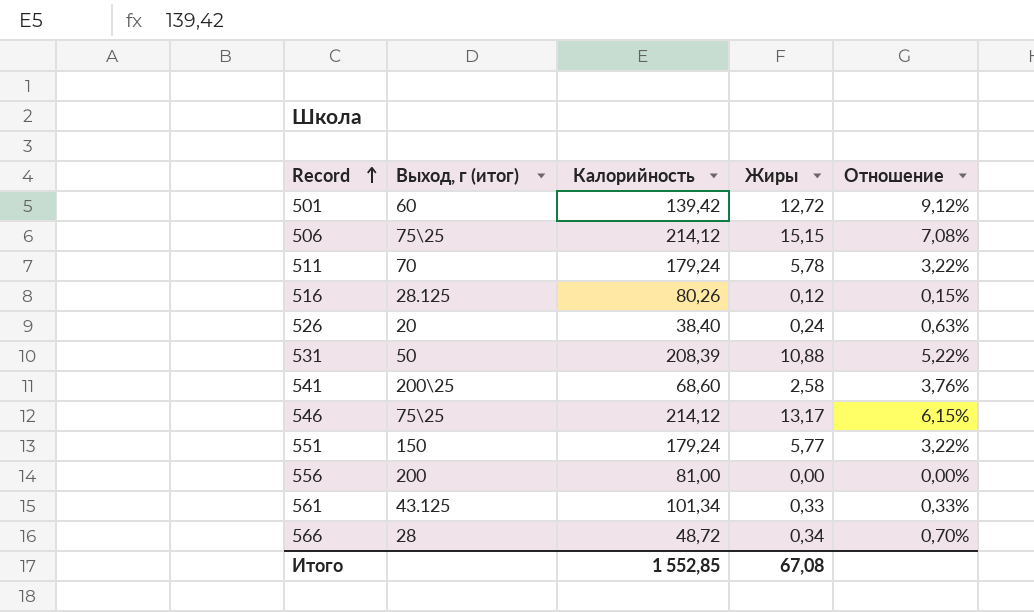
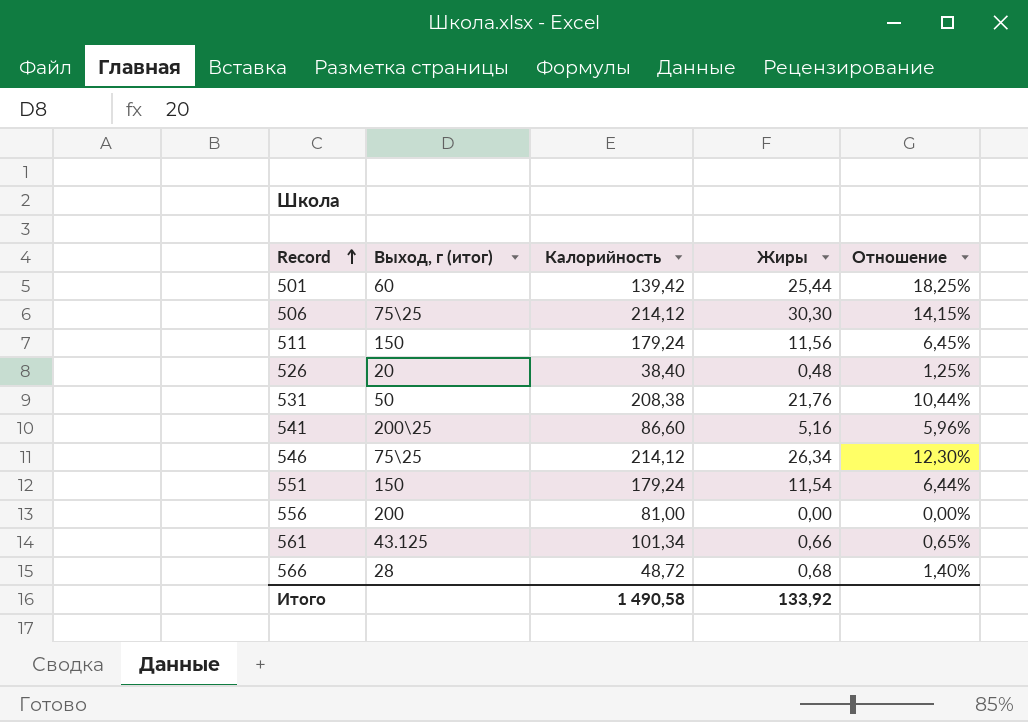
row 516: 28.125 | 80,26 | 0,12 | 0,15% -> none
501 | Жиры: 12,72 -> 25,44
501 | Отношение: 9,12% -> 18,25%
506 | Жиры: 15,15 -> 30,30
506 | Отношение: 7,08% -> 14,15%
511 | Выход, г (итог): 70 -> 150
511 | Жиры: 5,78 -> 11,56
511 | Отношение: 3,22% -> 6,45%
526 | Жиры: 0,24 -> 0,48
526 | Отношение: 0,63% -> 1,25%
531 | Калорийность: 208,39 -> 208,38
531 | Жиры: 10,88 -> 21,76
531 | Отношение: 5,22% -> 10,44%
541 | Калорийность: 68,60 -> 86,60
541 | Жиры: 2,58 -> 5,16
541 | Отношение: 3,76% -> 5,96%
546 | Жиры: 13,17 -> 26,34
546 | Отношение: 6,15% -> 12,30%
551 | Жиры: 5,77 -> 11,54
551 | Отношение: 3,22% -> 6,44%
561 | Жиры: 0,33 -> 0,66
561 | Отношение: 0,33% -> 0,65%
566 | Жиры: 0,34 -> 0,68
566 | Отношение: 0,70% -> 1,40%
Итого | Калорийность: 1 552,85 -> 1 490,58
Итого | Жиры: 67,08 -> 133,92

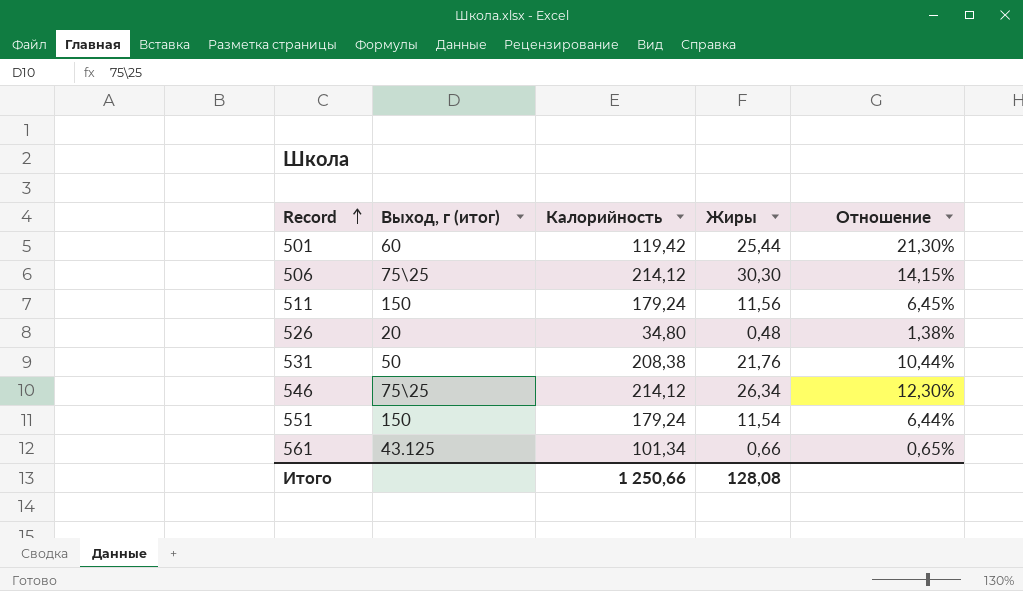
row 541: 200\25 | 86,60 | 5,16 | 5,96% -> none
row 556: 200 | 81,00 | 0,00 | 0,00% -> none
row 566: 28 | 48,72 | 0,68 | 1,40% -> none
501 | Калорийность: 139,42 -> 119,42
501 | Отношение: 18,25% -> 21,30%
526 | Калорийность: 38,40 -> 34,80
526 | Отношение: 1,25% -> 1,38%
Итого | Калорийность: 1 490,58 -> 1 250,66
Итого | Жиры: 133,92 -> 128,08

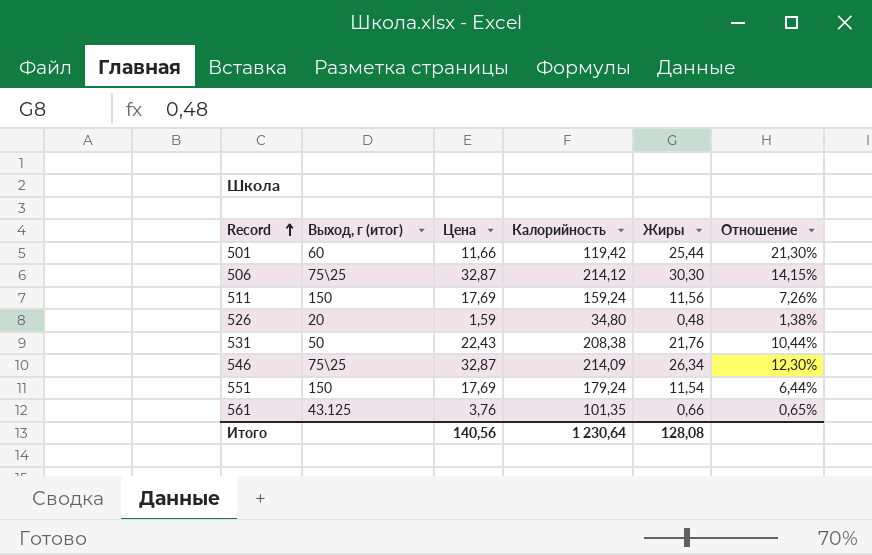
column Цена | position: none -> 3
511 | Калорийность: 179,24 -> 159,24
511 | Отношение: 6,45% -> 7,26%
546 | Калорийность: 214,12 -> 214,09
561 | Калорийность: 101,34 -> 101,35
Итого | Калорийность: 1 250,66 -> 1 230,64

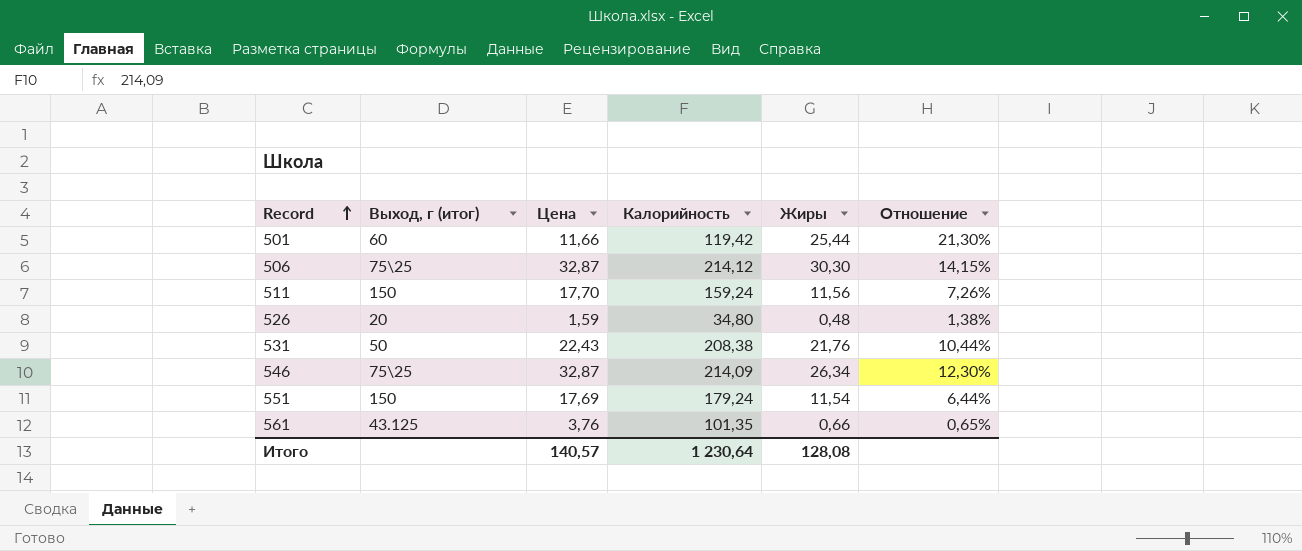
511 | Цена: 17,69 -> 17,70
Итого | Цена: 140,56 -> 140,57

